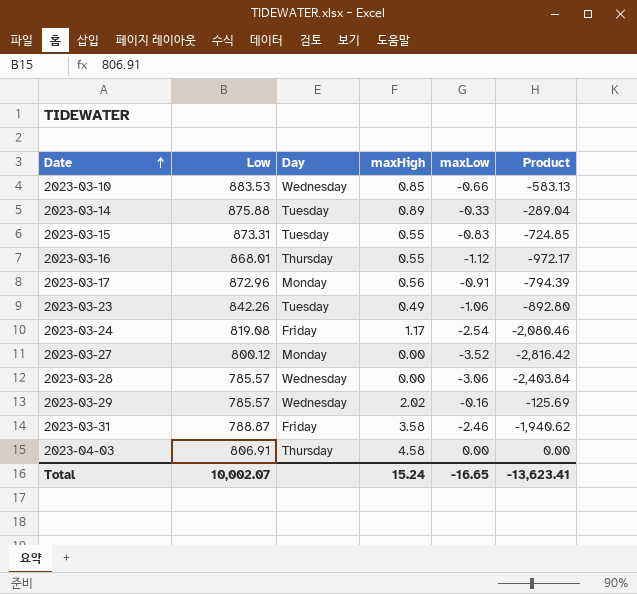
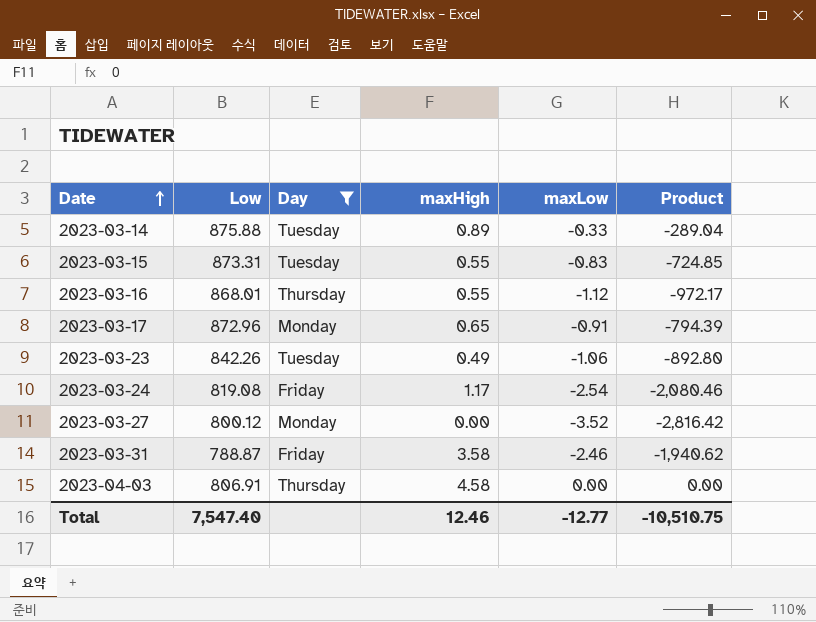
filter: none -> Day != Wednesday
2023-03-17 | maxHigh: 0.56 -> 0.65
Total | Low: 10,002.07 -> 7,547.40
Total | maxHigh: 15.24 -> 12.46
Total | maxLow: -16.65 -> -12.77
Total | Product: -13,623.41 -> -10,510.75

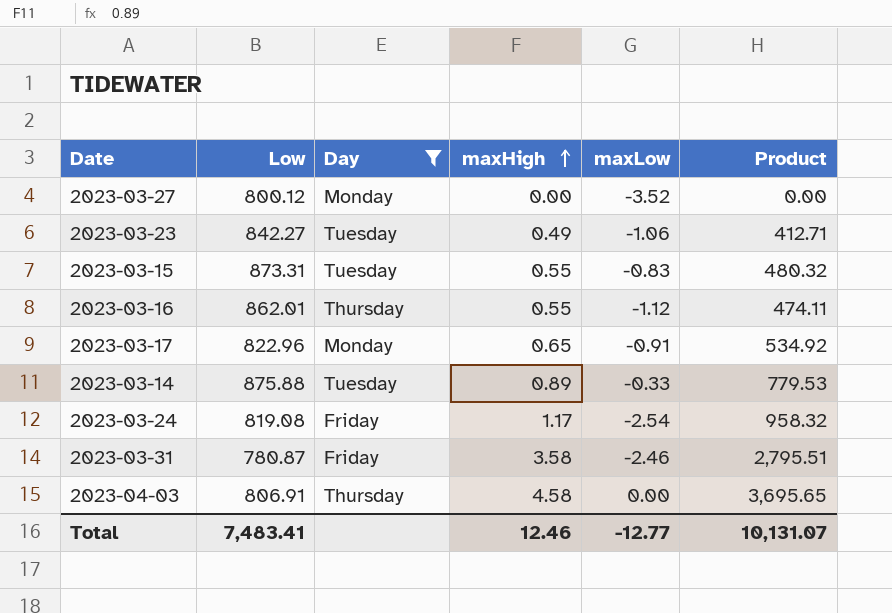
row order: Date ascending -> maxHigh ascending
column Product | formula: [Low] * [maxLow] -> [Low] * [maxHigh]
2023-03-23 | Low: 842.26 -> 842.27
2023-03-16 | Low: 868.01 -> 862.01
2023-03-17 | Low: 872.96 -> 822.96
2023-03-31 | Low: 788.87 -> 780.87
Total | Low: 7,547.40 -> 7,483.41
Total | Product: -10,510.75 -> 10,131.07

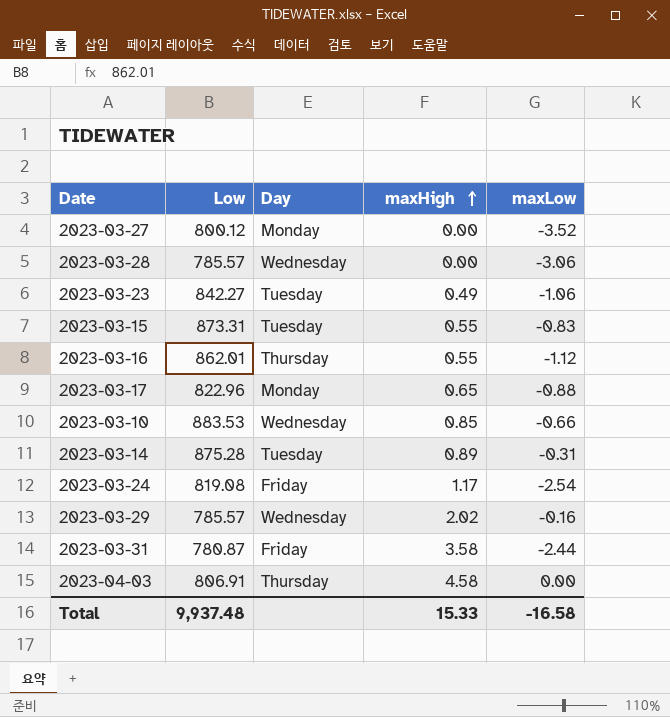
filter: Day != Wednesday -> none
column Product | formula: [Low] * [maxHigh] -> none
2023-03-17 | maxLow: -0.91 -> -0.88
2023-03-14 | Low: 875.88 -> 875.28
2023-03-14 | maxLow: -0.33 -> -0.31
2023-03-31 | maxLow: -2.46 -> -2.44
Total | Low: 7,483.41 -> 9,937.48
Total | maxHigh: 12.46 -> 15.33
Total | maxLow: -12.77 -> -16.58

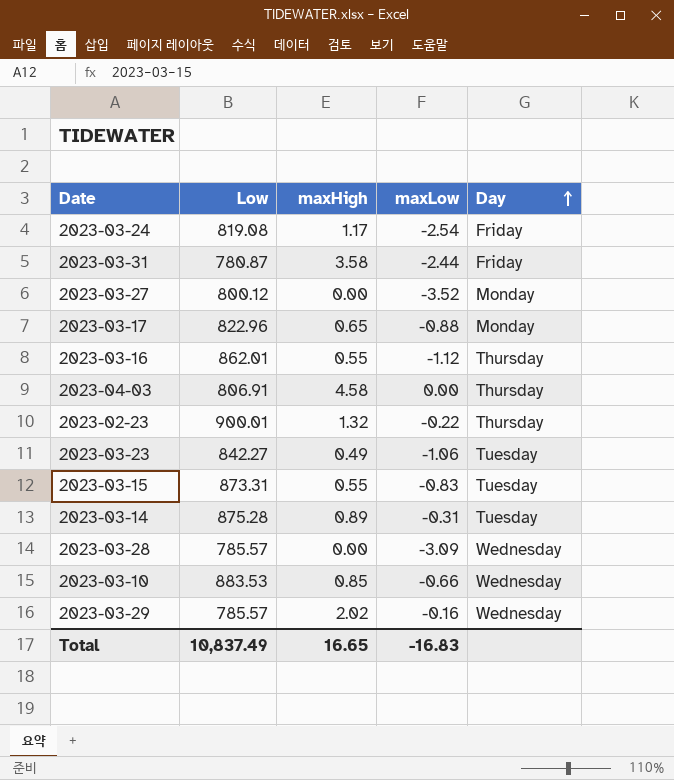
row order: maxHigh ascending -> Day ascending
column Day | position: 3 -> 5
row 2023-02-23: none -> 900.01 | 1.32 | -0.22 | Thursday
2023-03-28 | maxLow: -3.06 -> -3.09
Total | Low: 9,937.48 -> 10,837.49
Total | maxHigh: 15.33 -> 16.65
Total | maxLow: -16.58 -> -16.83

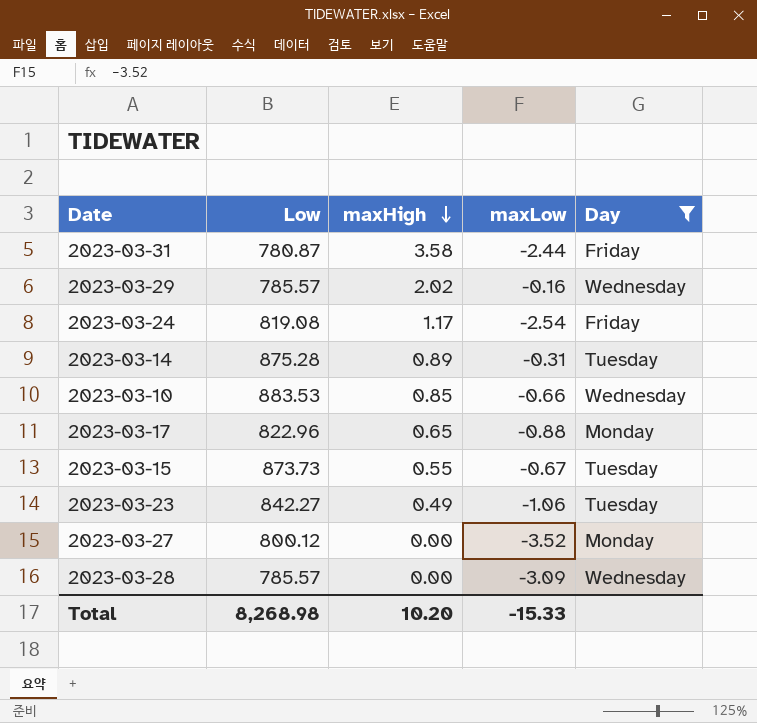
filter: none -> Day != Thursday
row order: Day ascending -> maxHigh descending
2023-03-15 | Low: 873.31 -> 873.73
2023-03-15 | maxLow: -0.83 -> -0.67
Total | Low: 10,837.49 -> 8,268.98
Total | maxHigh: 16.65 -> 10.20
Total | maxLow: -16.83 -> -15.33

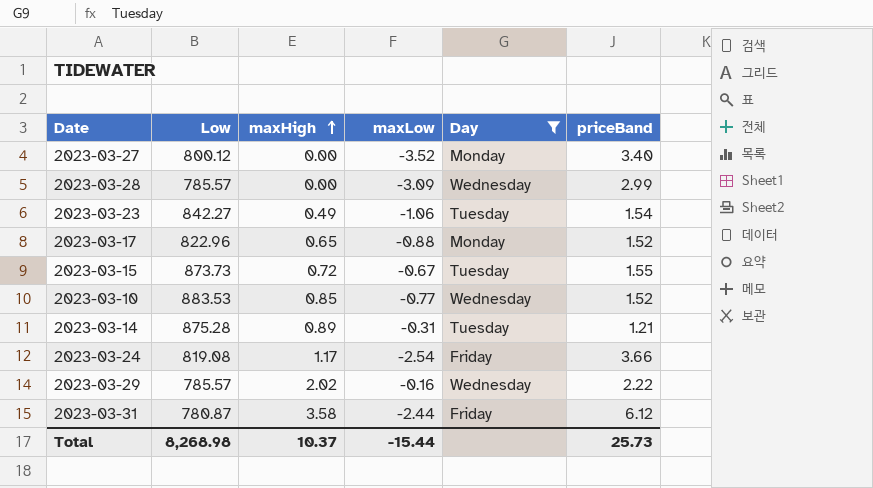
row order: maxHigh descending -> maxHigh ascending
column priceBand | position: none -> 6
2023-03-15 | maxHigh: 0.55 -> 0.72
2023-03-10 | maxLow: -0.66 -> -0.77
Total | maxHigh: 10.20 -> 10.37
Total | maxLow: -15.33 -> -15.44

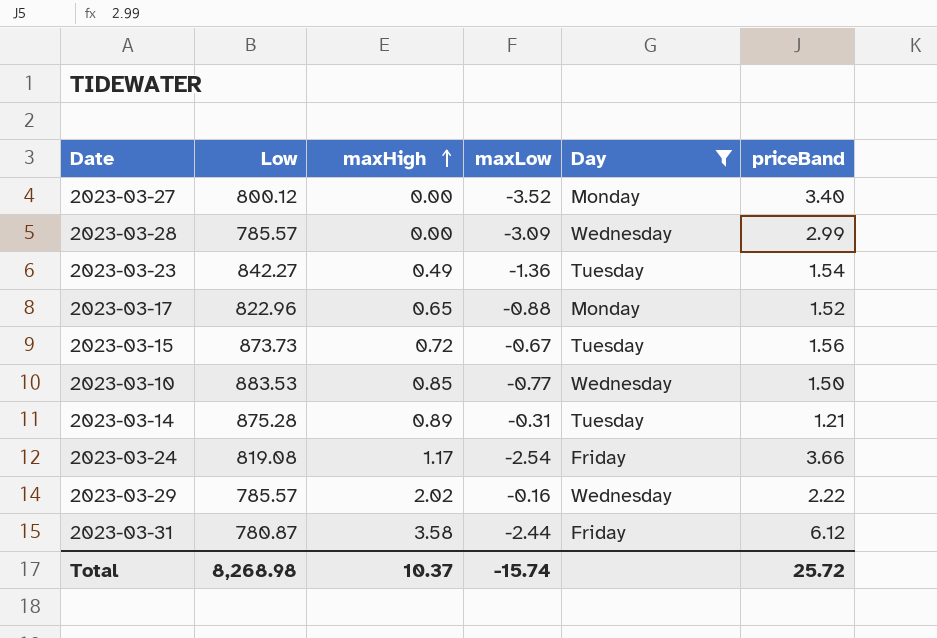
2023-03-23 | maxLow: -1.06 -> -1.36
2023-03-15 | priceBand: 1.55 -> 1.56
2023-03-10 | priceBand: 1.52 -> 1.50
Total | maxLow: -15.44 -> -15.74
Total | priceBand: 25.73 -> 25.72

